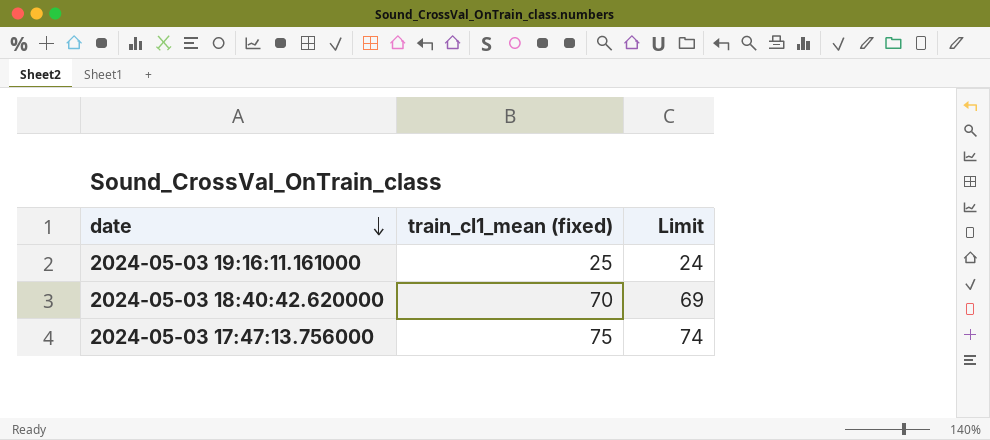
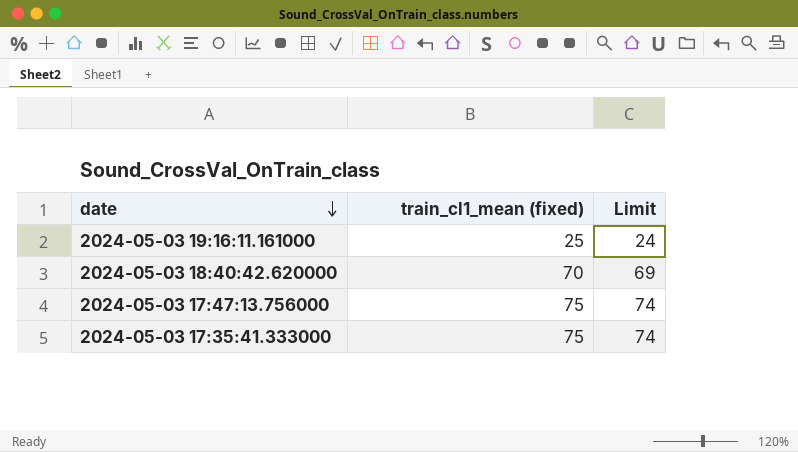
row 2024-05-03 17:35:41.333000: none -> 75 | 74

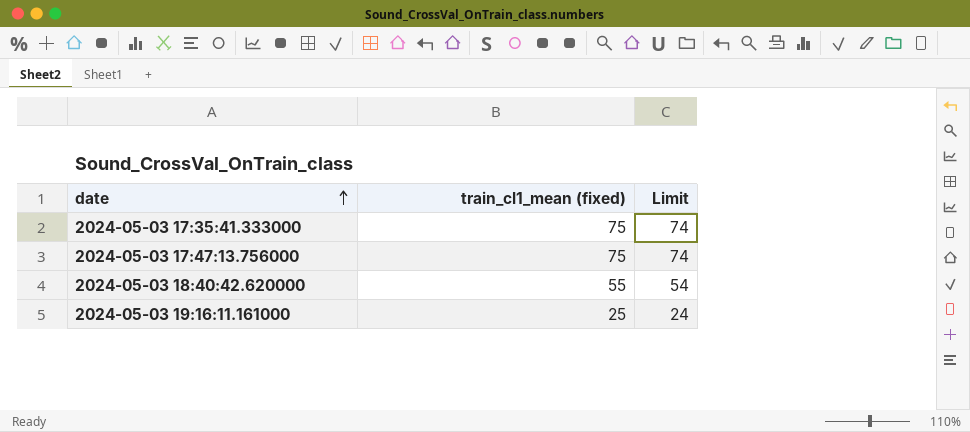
row order: date descending -> date ascending
2024-05-03 18:40:42.620000 | train_cl1_mean (fixed): 70 -> 55
2024-05-03 18:40:42.620000 | Limit: 69 -> 54

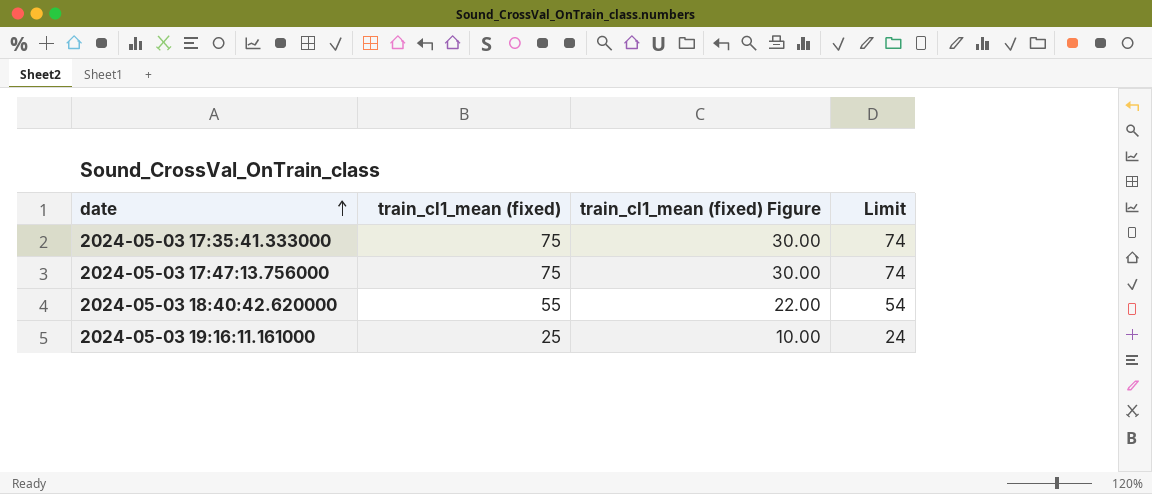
column train_cl1_mean (fixed) Figure | formula: none -> [train_cl1_mean (fixed)] * 0.4

